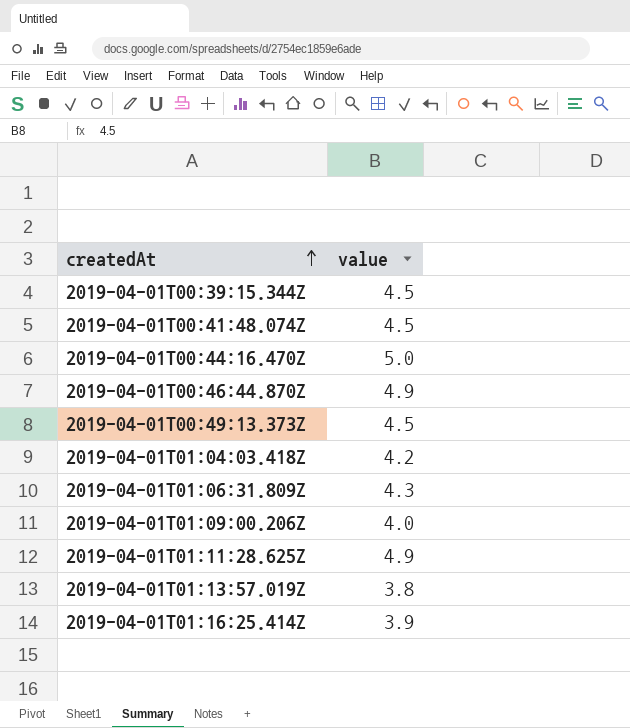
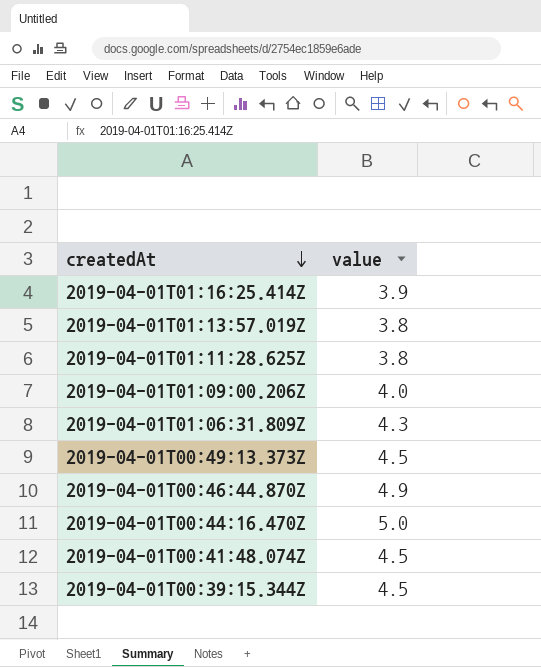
row order: createdAt ascending -> createdAt descending
row 2019-04-01T01:04:03.418Z: 4.2 -> none
2019-04-01T01:11:28.625Z | value: 4.9 -> 3.8

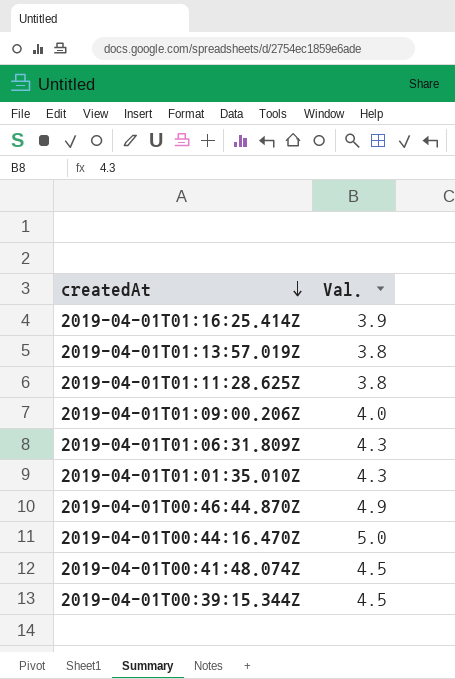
column name: value -> Val.
row 2019-04-01T00:49:13.373Z: 4.5 -> none
row 2019-04-01T01:01:35.010Z: none -> 4.3

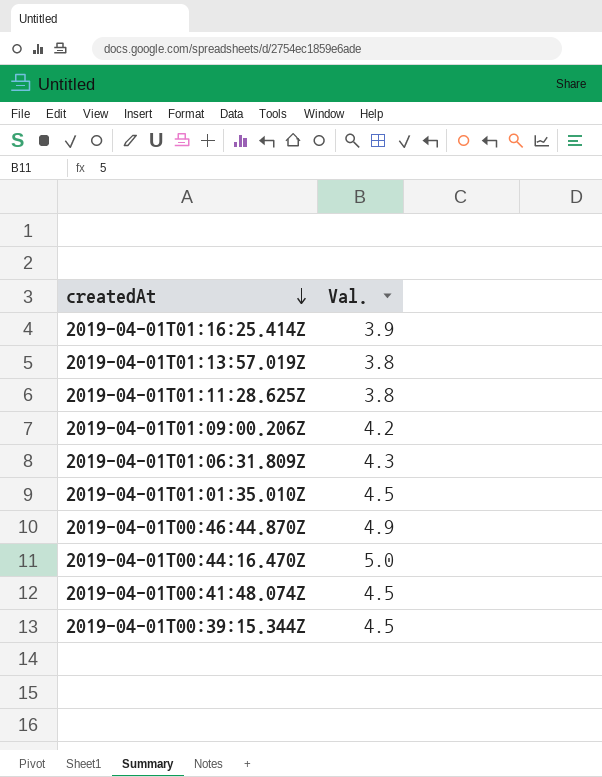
2019-04-01T01:09:00.206Z | Val.: 4.0 -> 4.2
2019-04-01T01:01:35.010Z | Val.: 4.3 -> 4.5

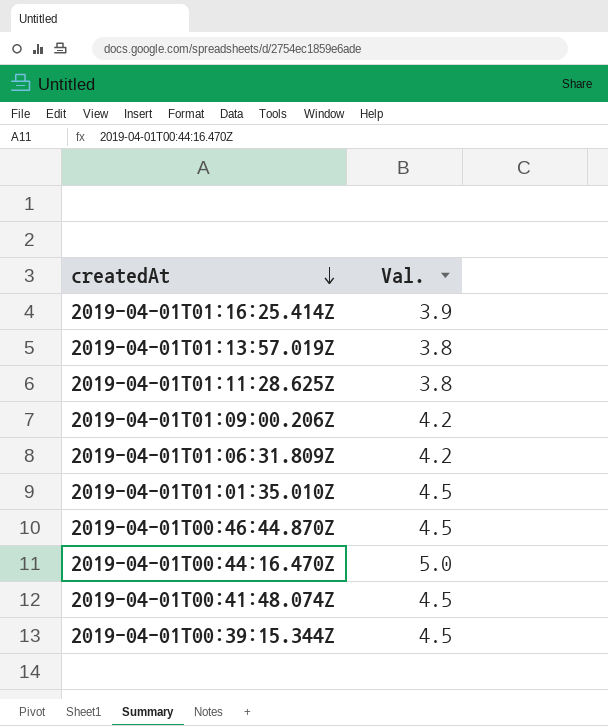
2019-04-01T01:06:31.809Z | Val.: 4.3 -> 4.2
2019-04-01T00:46:44.870Z | Val.: 4.9 -> 4.5

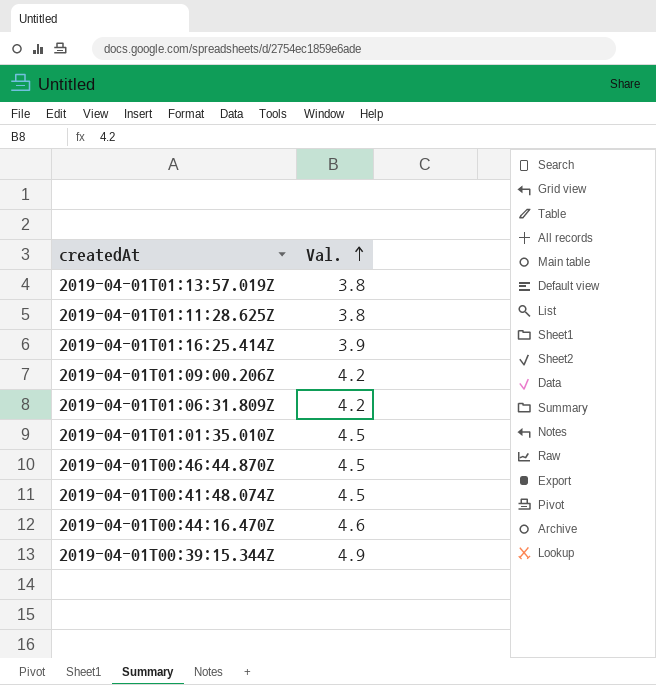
row order: createdAt descending -> Val. ascending
2019-04-01T00:44:16.470Z | Val.: 5.0 -> 4.6
2019-04-01T00:39:15.344Z | Val.: 4.5 -> 4.9

